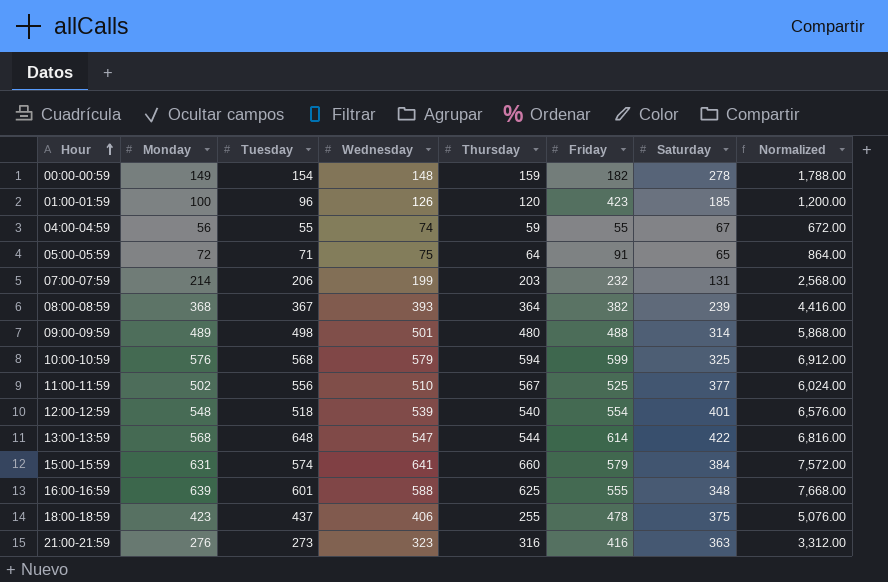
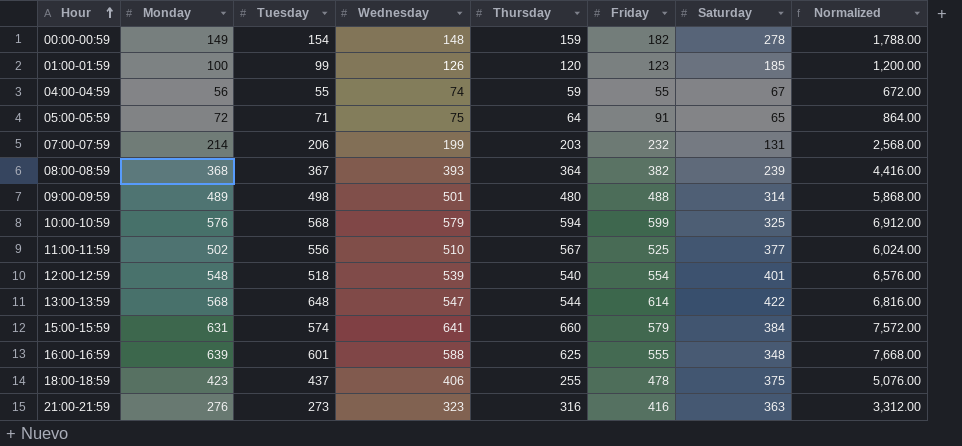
01:00-01:59 | Tuesday: 96 -> 99
01:00-01:59 | Friday: 423 -> 123

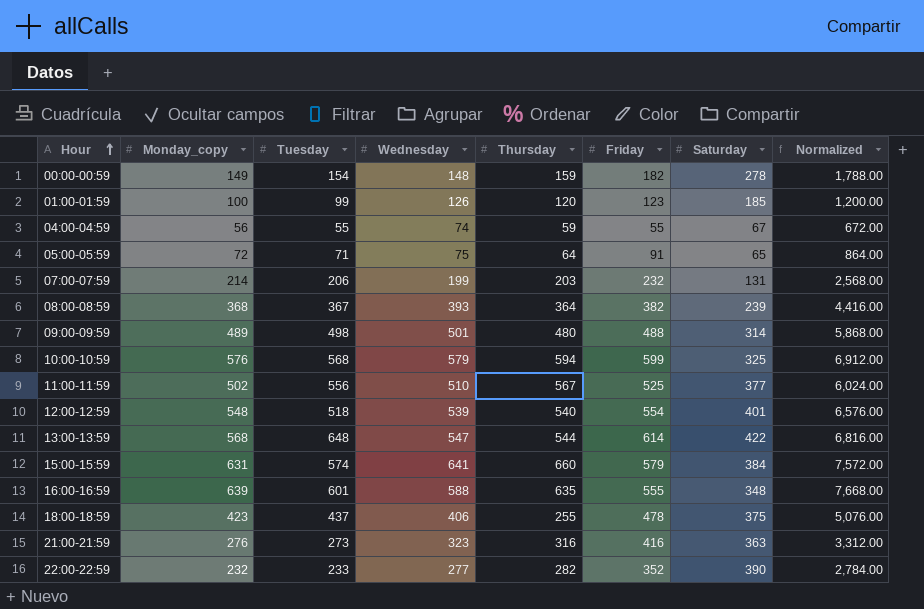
column name: Monday -> Monday_copy
16:00-16:59 | Thursday: 625 -> 635
row 22:00-22:59: none -> 232 | 233 | 277 | 282 | 352 | 390 | 2,784.00

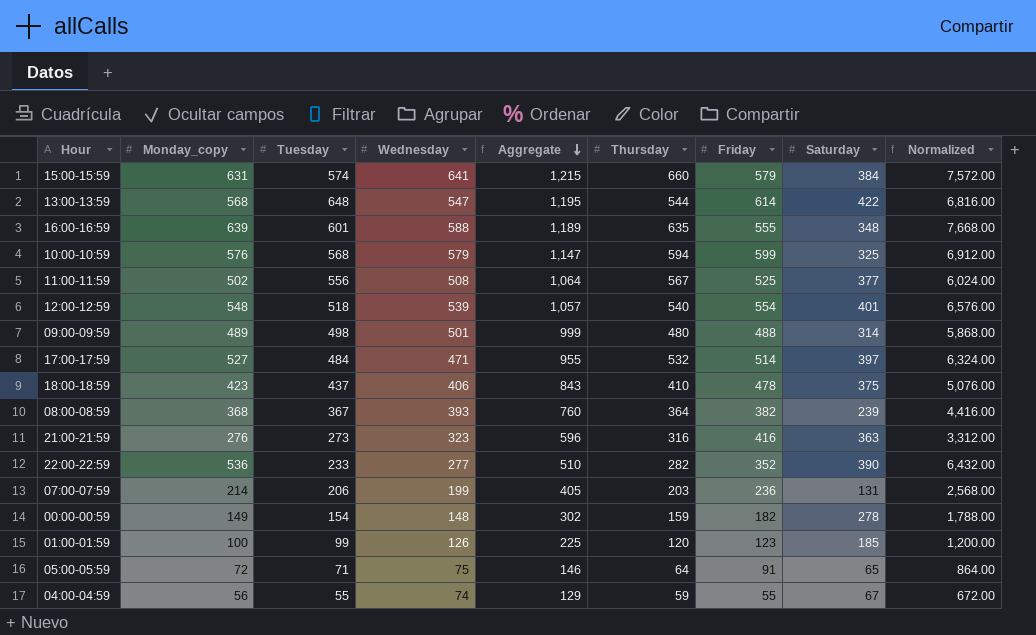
row order: Hour ascending -> Aggregate descending
column Aggregate | formula: none -> [Tuesday] + [Wednesday]
11:00-11:59 | Wednesday: 510 -> 508
row 17:00-17:59: none -> 527 | 484 | 471 | 955 | 532 | 514 | 397 | 6,324.00
18:00-18:59 | Thursday: 255 -> 410
22:00-22:59 | Monday_copy: 232 -> 536
22:00-22:59 | Normalized: 2,784.00 -> 6,432.00
07:00-07:59 | Friday: 232 -> 236

